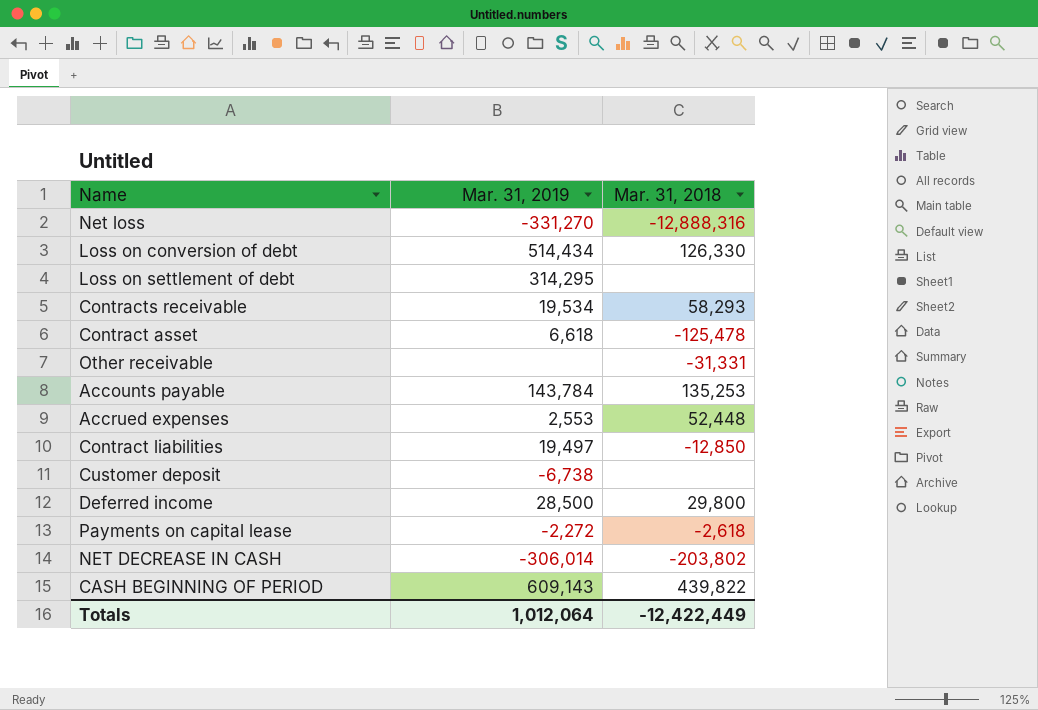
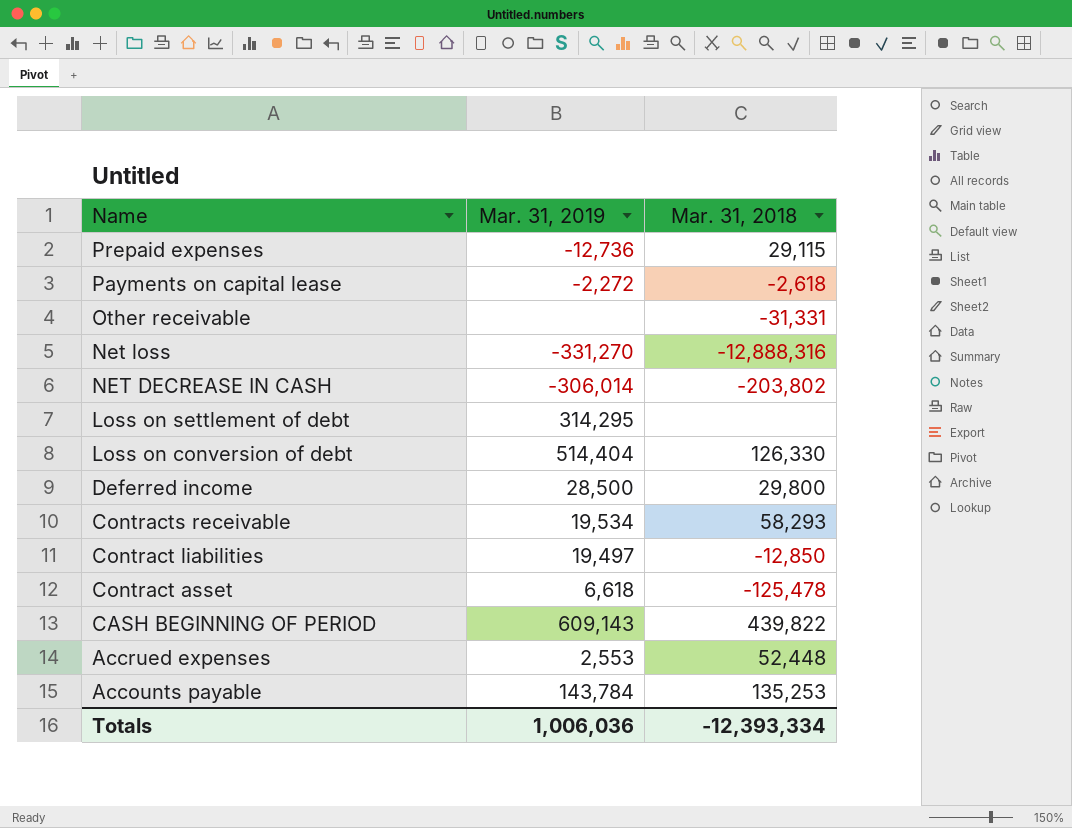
row order: none -> Name descending
row Customer deposit: -6,738 | none -> none
row Prepaid expenses: none -> -12,736 | 29,115
Loss on conversion of debt | Mar. 31, 2019: 514,434 -> 514,404
Totals | Mar. 31, 2019: 1,012,064 -> 1,006,036
Totals | Mar. 31, 2018: -12,422,449 -> -12,393,334

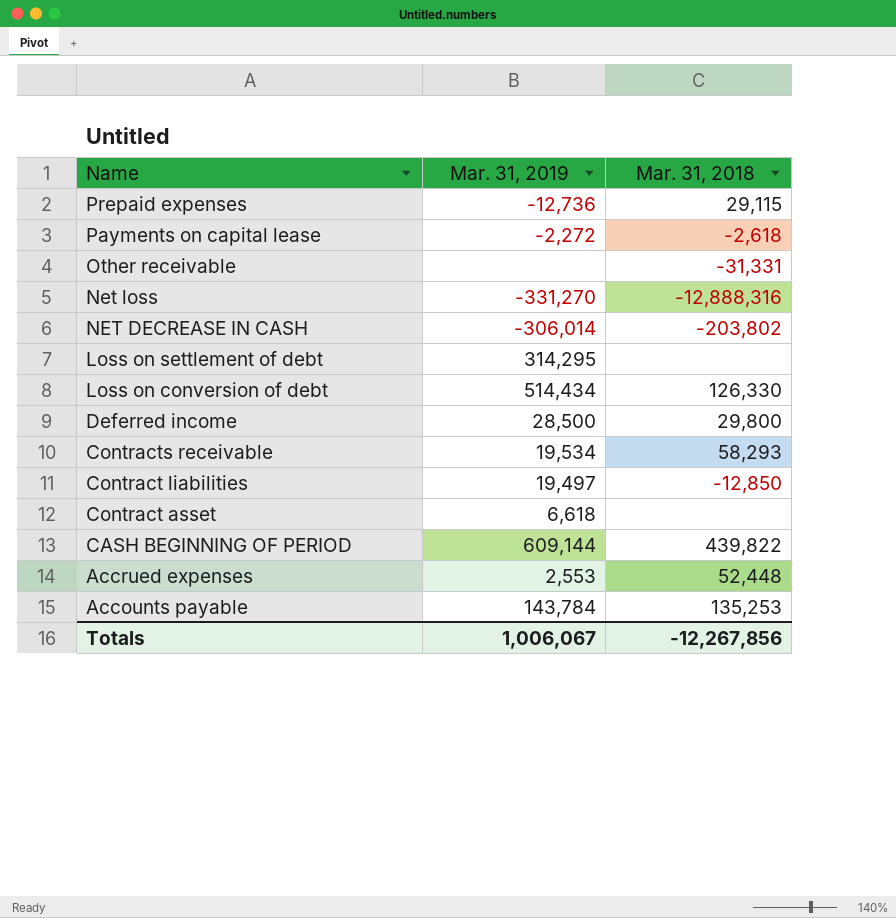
Loss on conversion of debt | Mar. 31, 2019: 514,404 -> 514,434
Contract asset | Mar. 31, 2018: -125,478 -> none
CASH BEGINNING OF PERIOD | Mar. 31, 2019: 609,143 -> 609,144
Totals | Mar. 31, 2019: 1,006,036 -> 1,006,067
Totals | Mar. 31, 2018: -12,393,334 -> -12,267,856

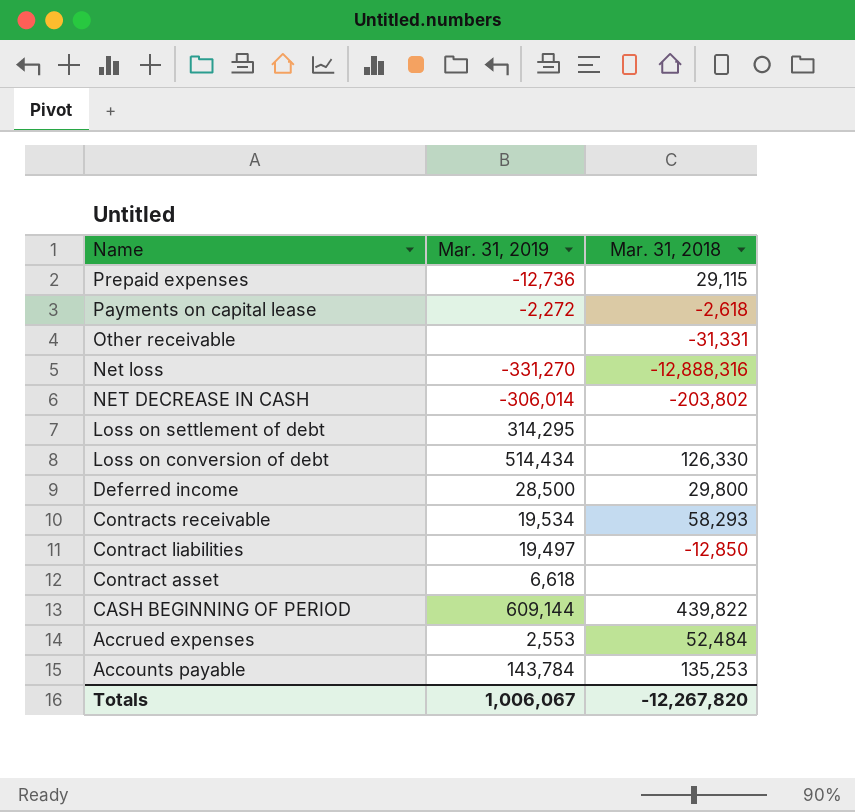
Accrued expenses | Mar. 31, 2018: 52,448 -> 52,484
Totals | Mar. 31, 2018: -12,267,856 -> -12,267,820

